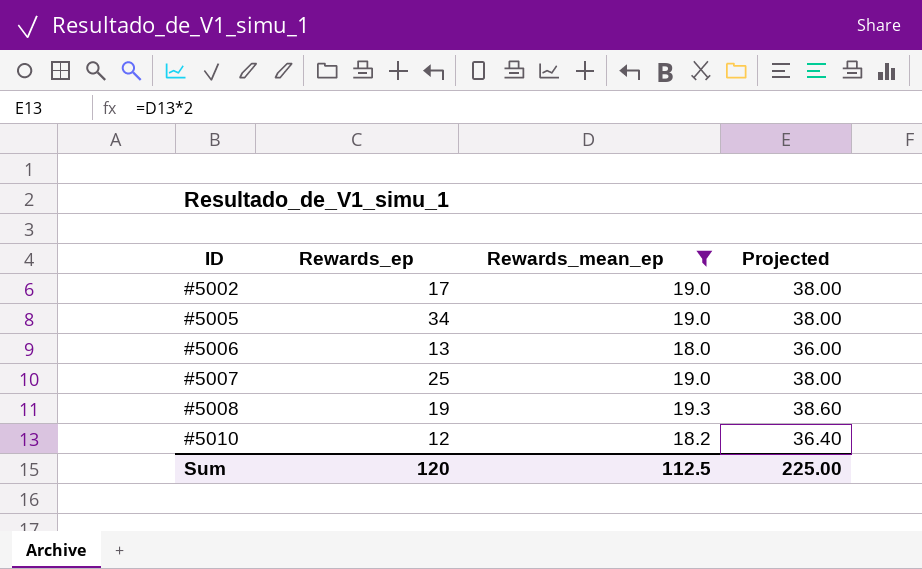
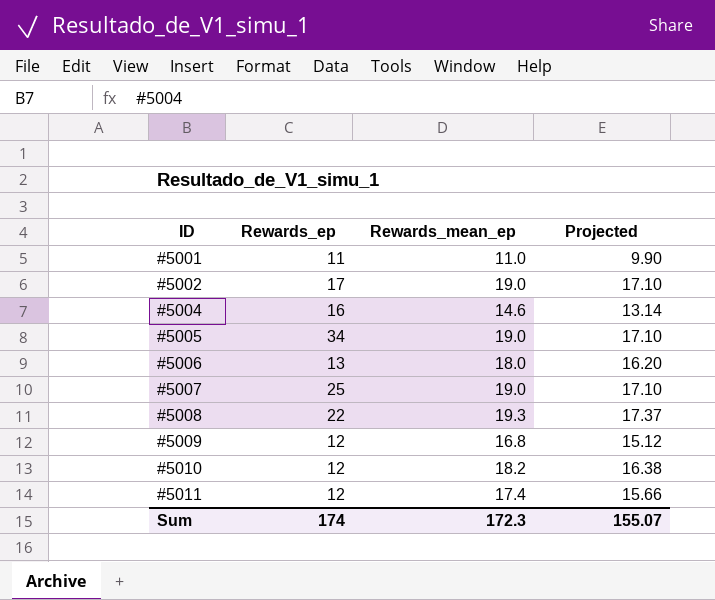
filter: Rewards_mean_ep >= 18.0 -> none
column Projected | formula: [Rewards_mean_ep] * 2 -> [Rewards_mean_ep] * 0.9
#5008 | Rewards_ep: 19 -> 22
Sum | Rewards_ep: 120 -> 174
Sum | Rewards_mean_ep: 112.5 -> 172.3
Sum | Projected: 225.00 -> 155.07

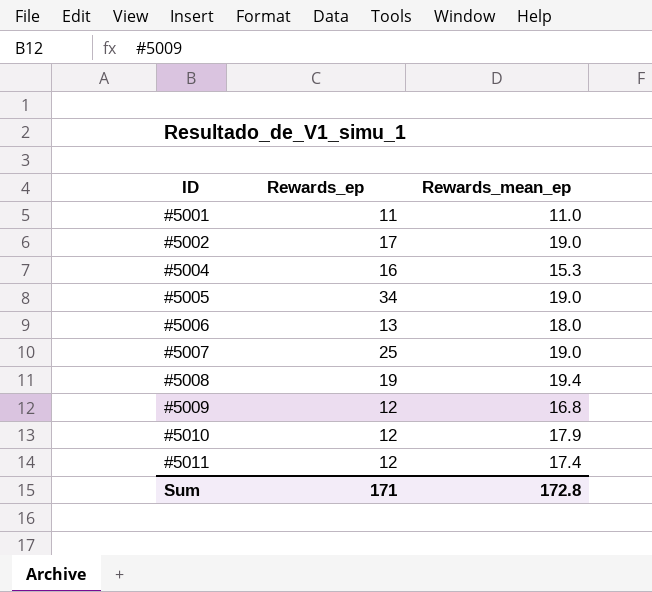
column Projected | formula: [Rewards_mean_ep] * 0.9 -> none
#5004 | Rewards_mean_ep: 14.6 -> 15.3
#5008 | Rewards_ep: 22 -> 19
#5008 | Rewards_mean_ep: 19.3 -> 19.4
#5010 | Rewards_mean_ep: 18.2 -> 17.9
Sum | Rewards_ep: 174 -> 171
Sum | Rewards_mean_ep: 172.3 -> 172.8

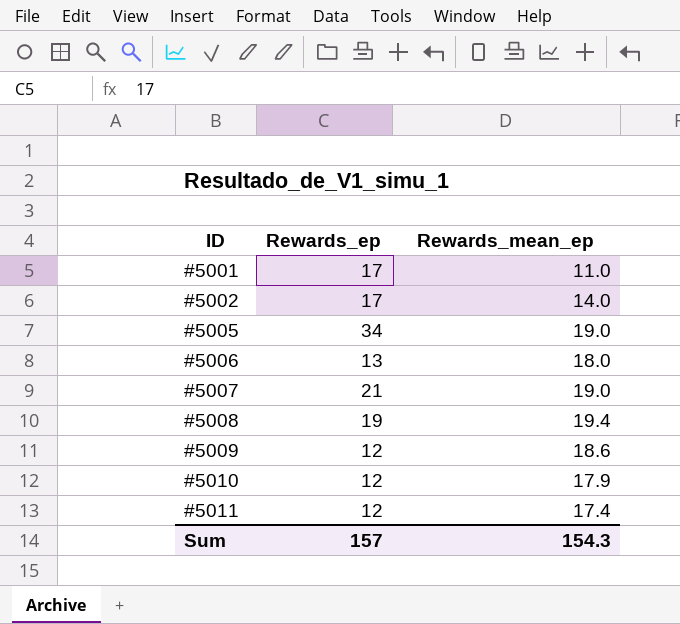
row #5004: 16 | 15.3 -> none
#5001 | Rewards_ep: 11 -> 17
#5002 | Rewards_mean_ep: 19.0 -> 14.0
#5007 | Rewards_ep: 25 -> 21
#5009 | Rewards_mean_ep: 16.8 -> 18.6
Sum | Rewards_ep: 171 -> 157
Sum | Rewards_mean_ep: 172.8 -> 154.3

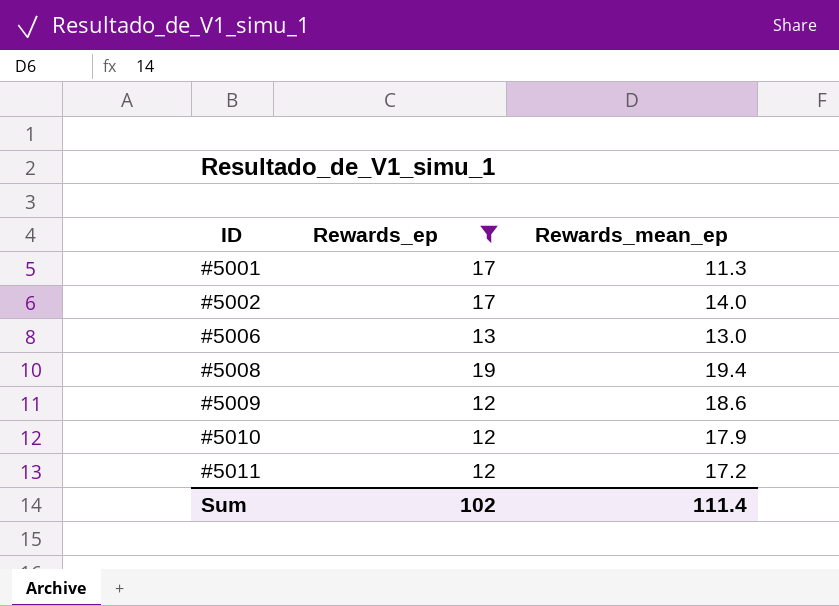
filter: none -> Rewards_ep <= 19
#5001 | Rewards_mean_ep: 11.0 -> 11.3
#5006 | Rewards_mean_ep: 18.0 -> 13.0
#5011 | Rewards_mean_ep: 17.4 -> 17.2
Sum | Rewards_ep: 157 -> 102
Sum | Rewards_mean_ep: 154.3 -> 111.4

